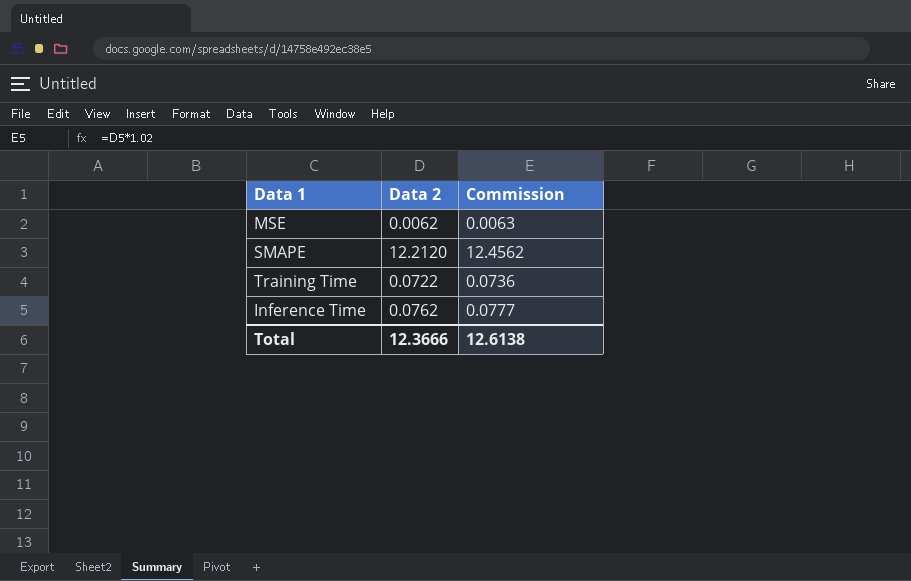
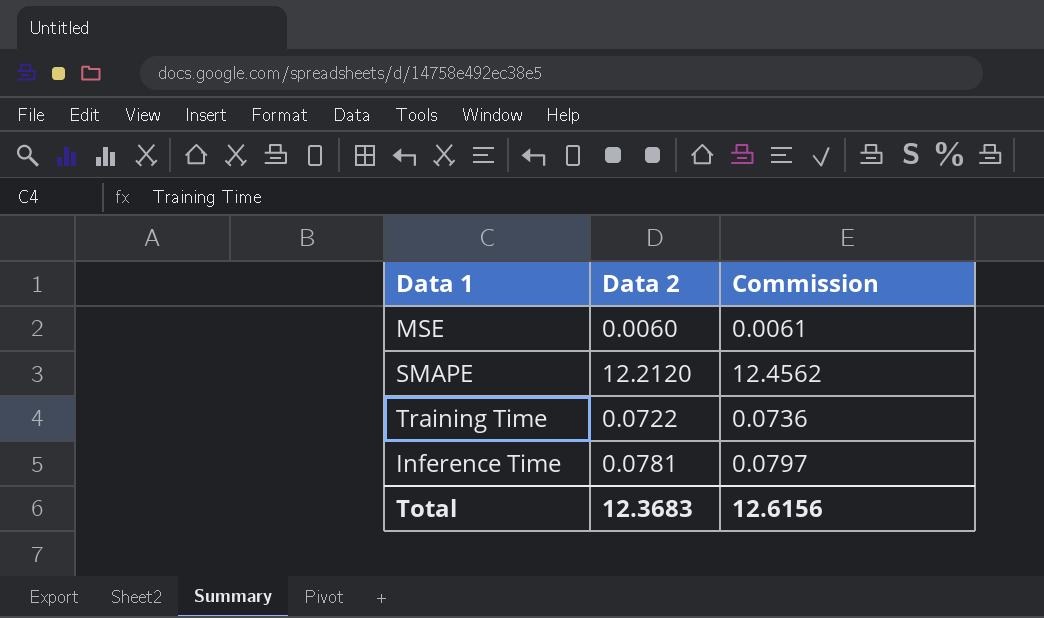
MSE | Data 2: 0.0062 -> 0.0060
MSE | Commission: 0.0063 -> 0.0061
Inference Time | Data 2: 0.0762 -> 0.0781
Inference Time | Commission: 0.0777 -> 0.0797
Total | Data 2: 12.3666 -> 12.3683
Total | Commission: 12.6138 -> 12.6156

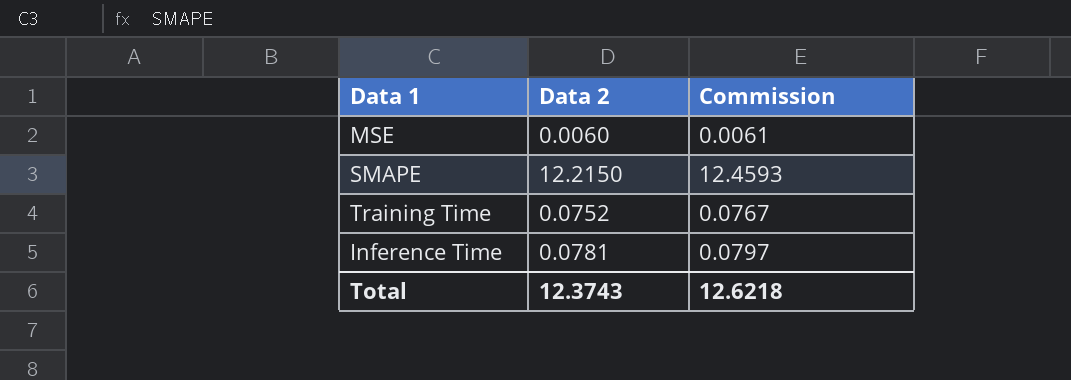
SMAPE | Data 2: 12.2120 -> 12.2150
SMAPE | Commission: 12.4562 -> 12.4593
Training Time | Data 2: 0.0722 -> 0.0752
Training Time | Commission: 0.0736 -> 0.0767
Total | Data 2: 12.3683 -> 12.3743
Total | Commission: 12.6156 -> 12.6218

